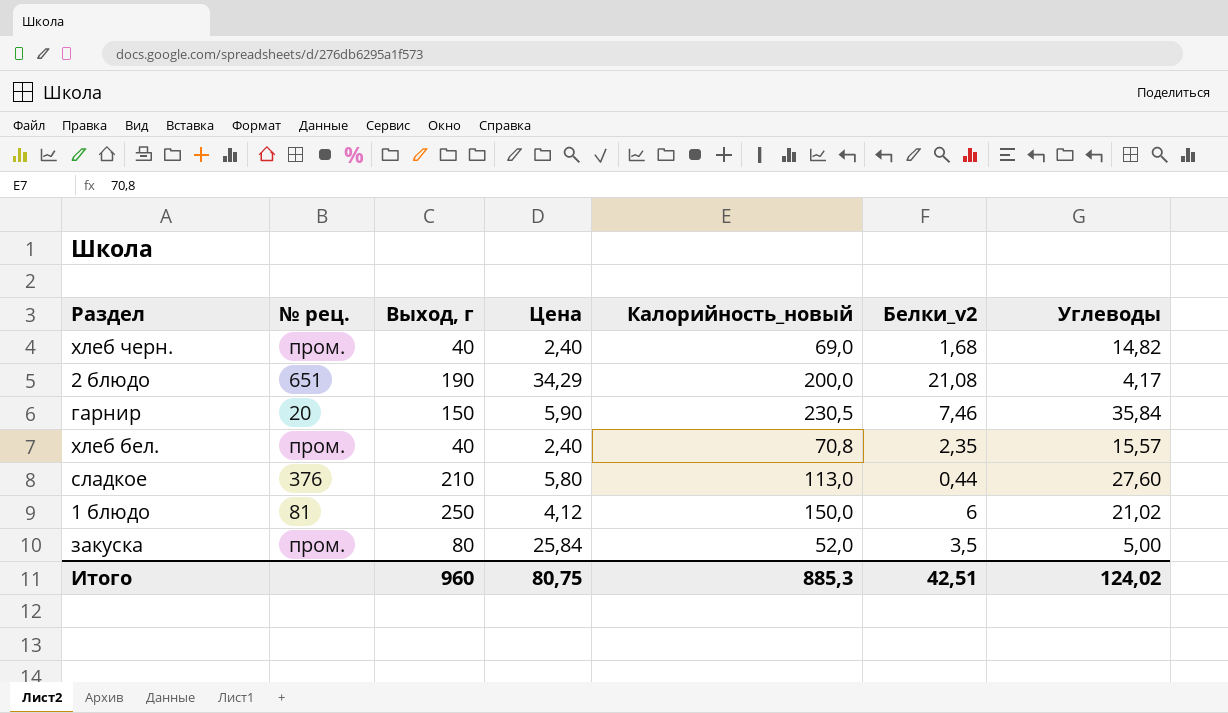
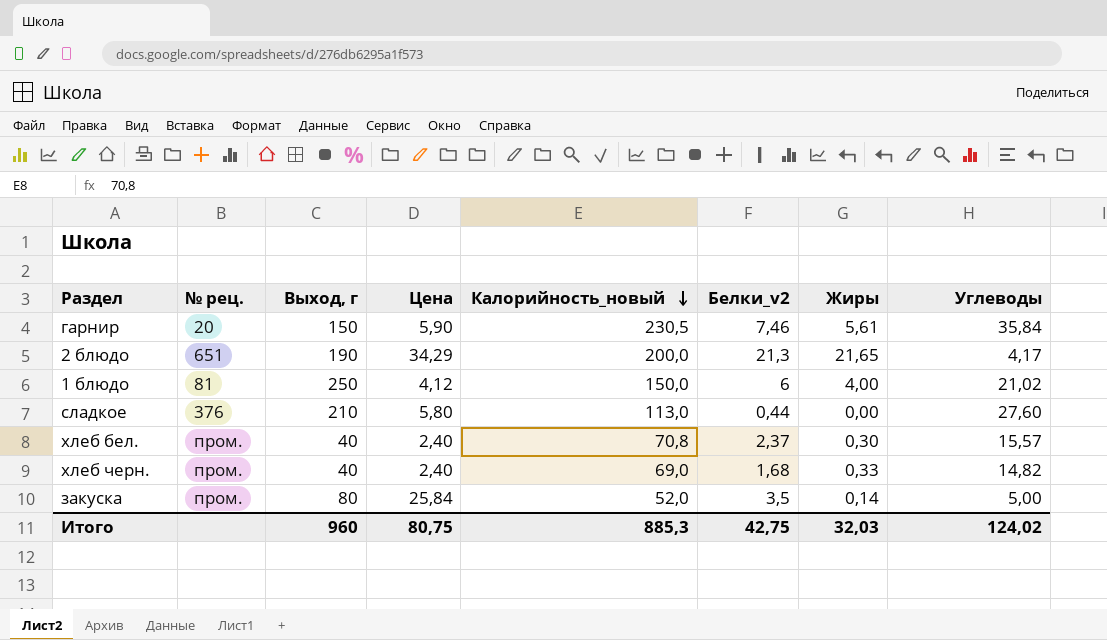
row order: none -> Калорийность_новый descending
column Жиры | position: none -> 7
2 блюдо | Белки_v2: 21,08 -> 21,3
хлеб бел. | Белки_v2: 2,35 -> 2,37
Итого | Белки_v2: 42,51 -> 42,75

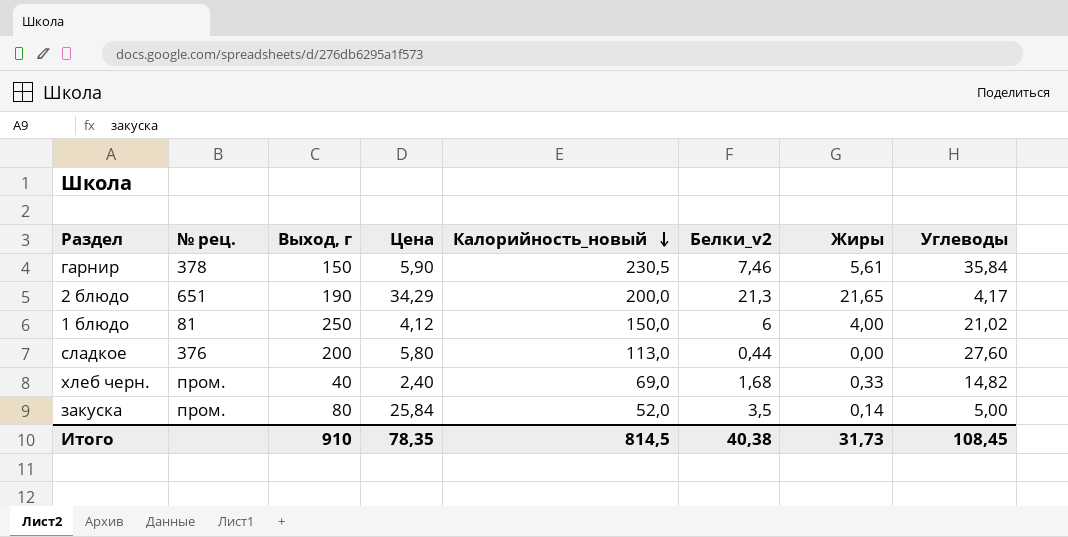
row хлеб бел.: пром. | 40 | 2,40 | 70,8 | 2,37 | 0,30 | 15,57 -> none
гарнир | № рец.: 20 -> 378
сладкое | Выход, г: 210 -> 200
Итого | Выход, г: 960 -> 910
Итого | Цена: 80,75 -> 78,35
Итого | Калорийность_новый: 885,3 -> 814,5
Итого | Белки_v2: 42,75 -> 40,38
Итого | Жиры: 32,03 -> 31,73
Итого | Углеводы: 124,02 -> 108,45

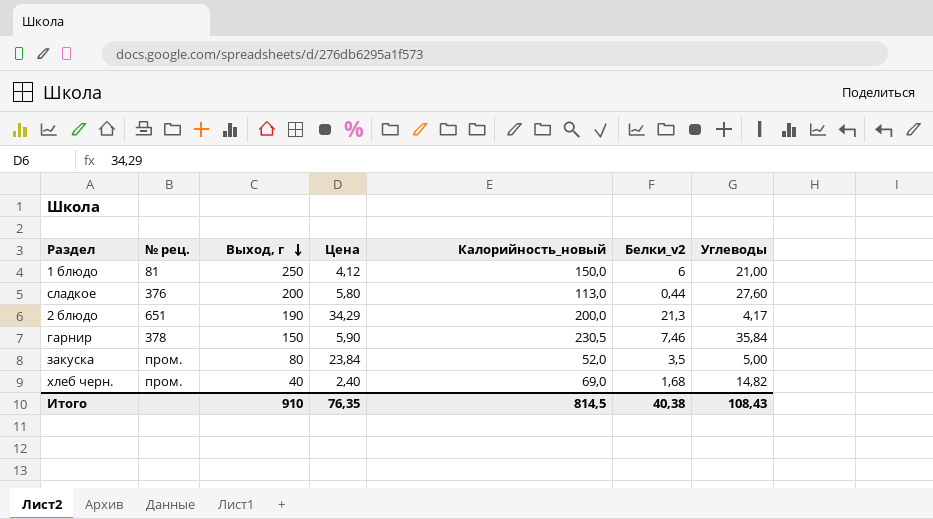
row order: Калорийность_новый descending -> Выход, г descending
column Жиры | position: 7 -> none
1 блюдо | Углеводы: 21,02 -> 21,00
закуска | Цена: 25,84 -> 23,84
Итого | Цена: 78,35 -> 76,35
Итого | Углеводы: 108,45 -> 108,43

